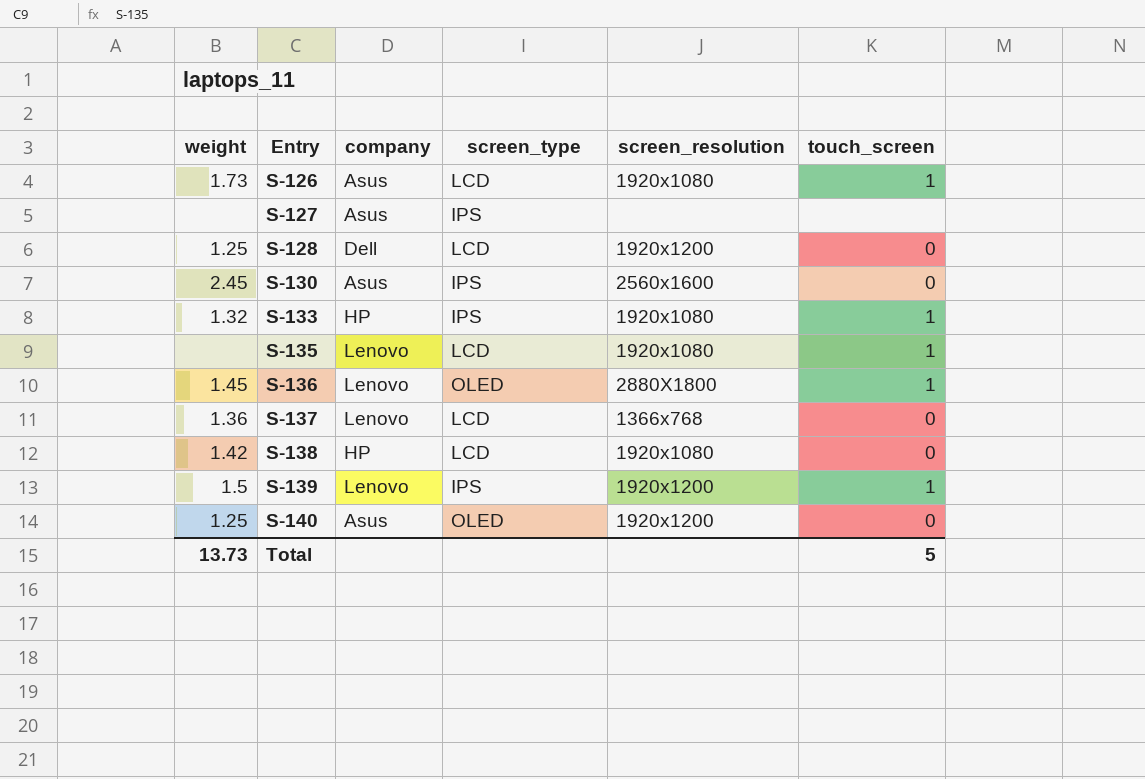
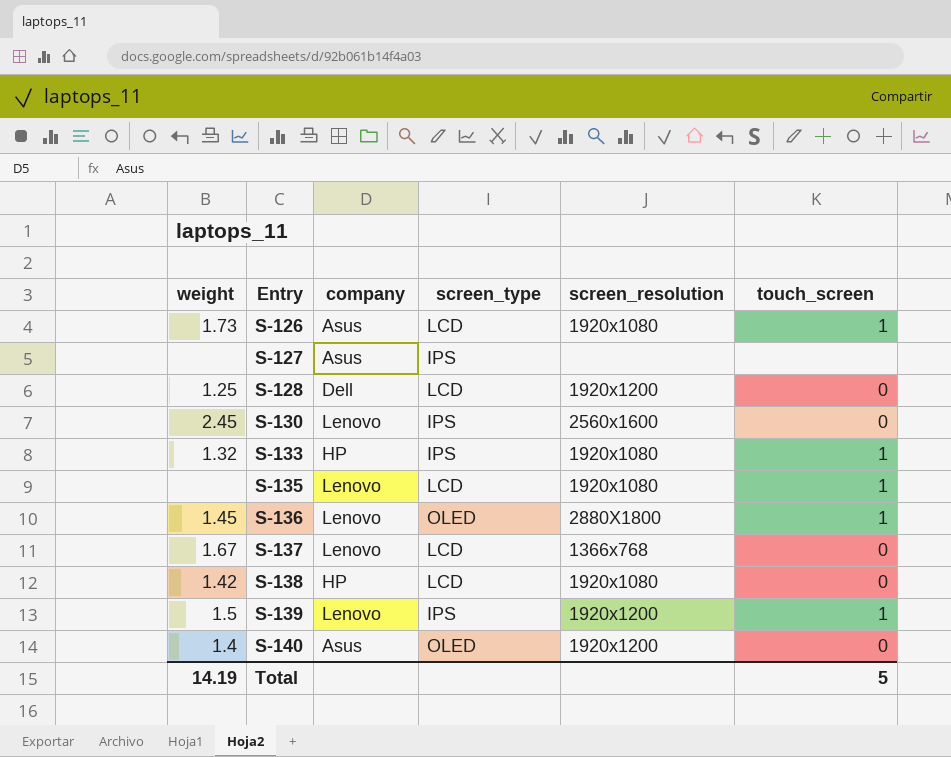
S-130 | company: Asus -> Lenovo
S-137 | weight: 1.36 -> 1.67
S-140 | weight: 1.25 -> 1.4
Total | weight: 13.73 -> 14.19

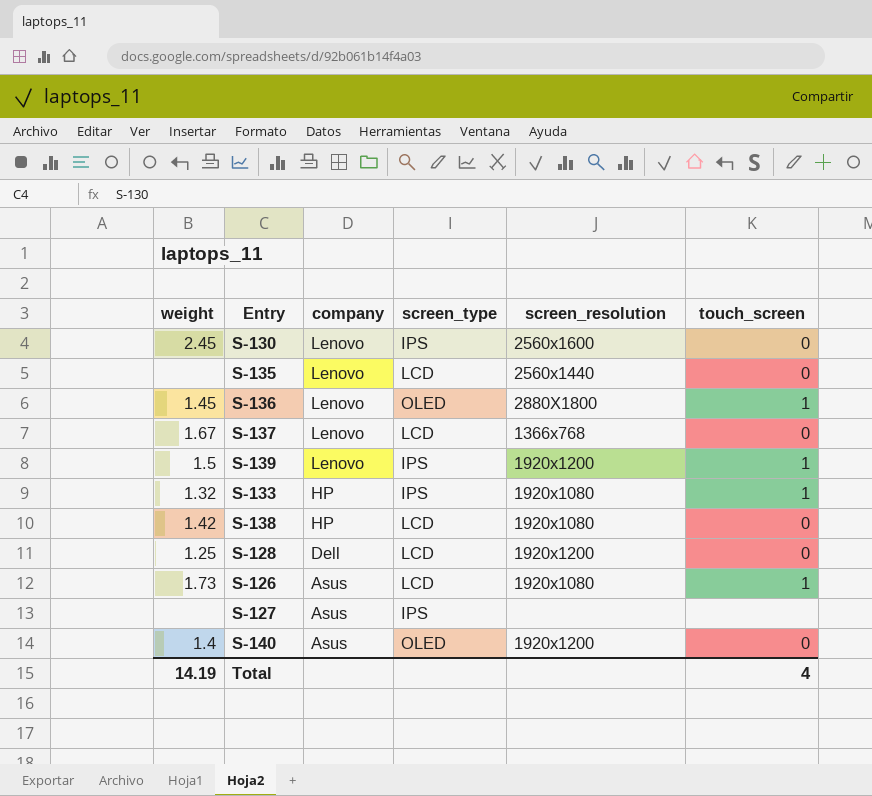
row order: Entry ascending -> company descending
S-135 | screen_resolution: 1920x1080 -> 2560x1440
S-135 | touch_screen: 1 -> 0
Total | touch_screen: 5 -> 4

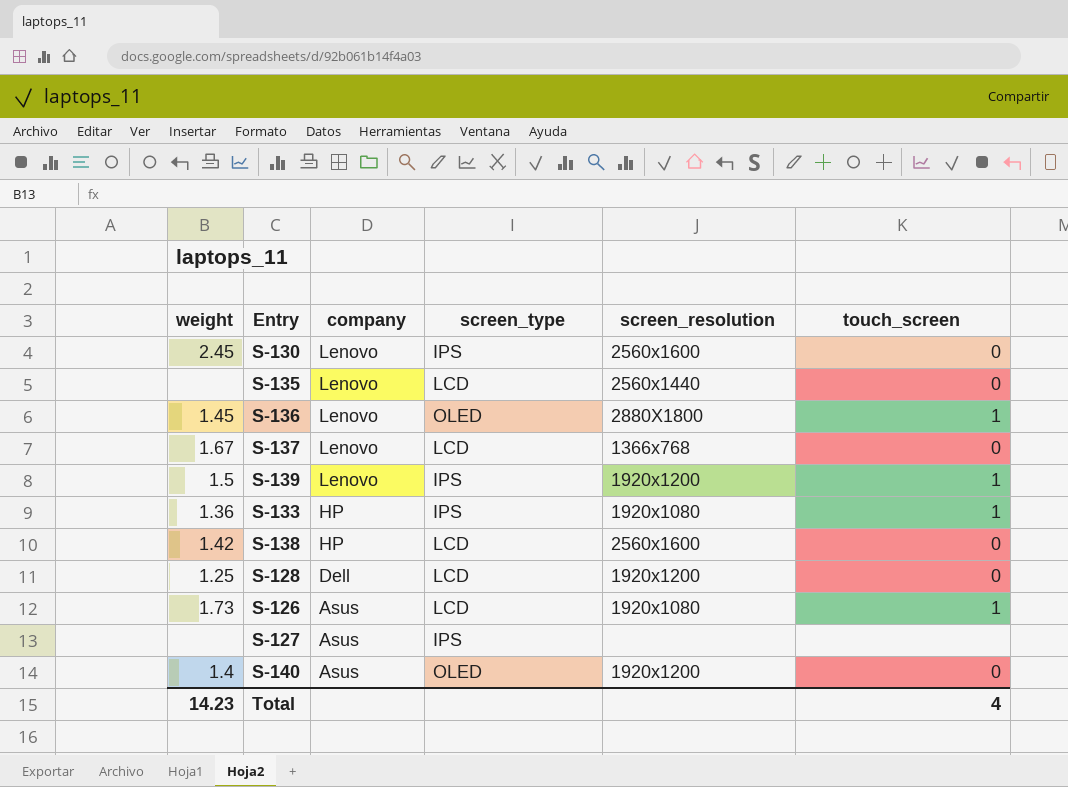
S-133 | weight: 1.32 -> 1.36
S-138 | screen_resolution: 1920x1080 -> 2560x1600
Total | weight: 14.19 -> 14.23

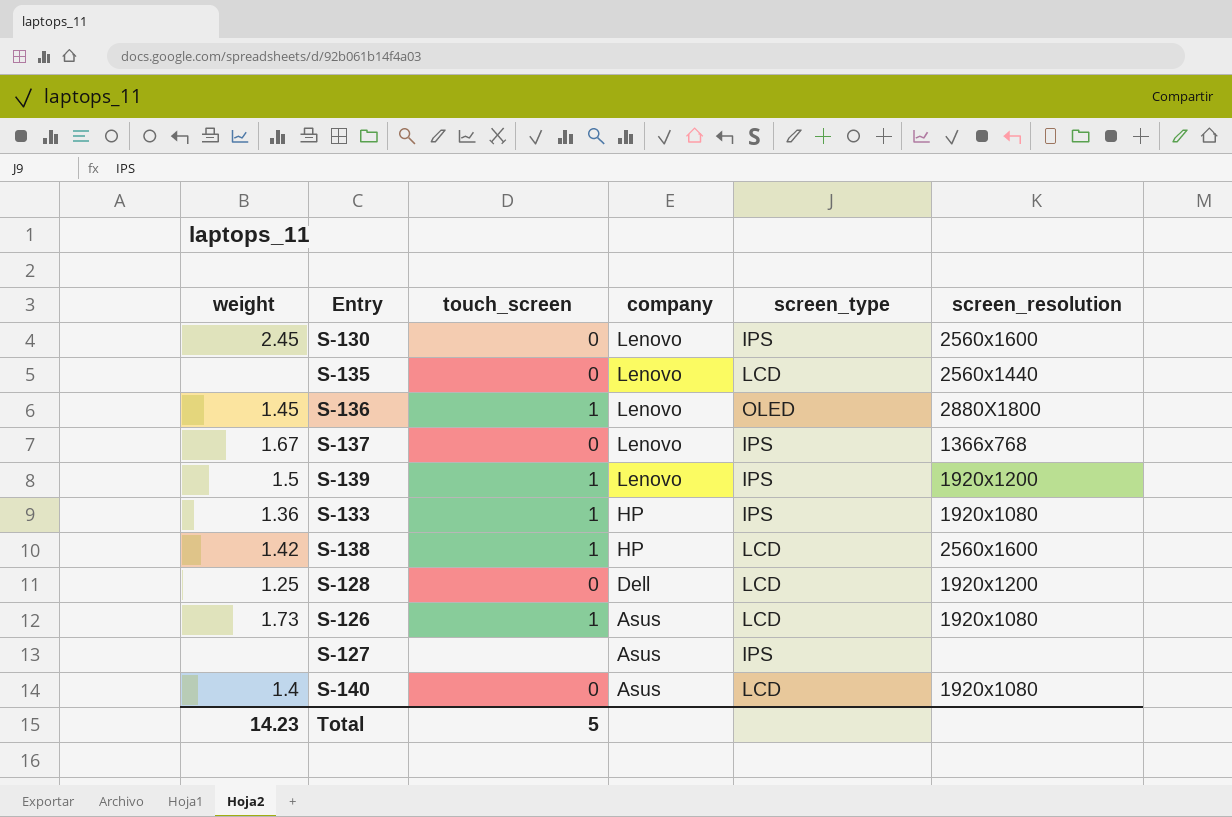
column touch_screen | position: 6 -> 3
S-137 | screen_type: LCD -> IPS
S-138 | touch_screen: 0 -> 1
S-140 | screen_type: OLED -> LCD
S-140 | screen_resolution: 1920x1200 -> 1920x1080
Total | touch_screen: 4 -> 5

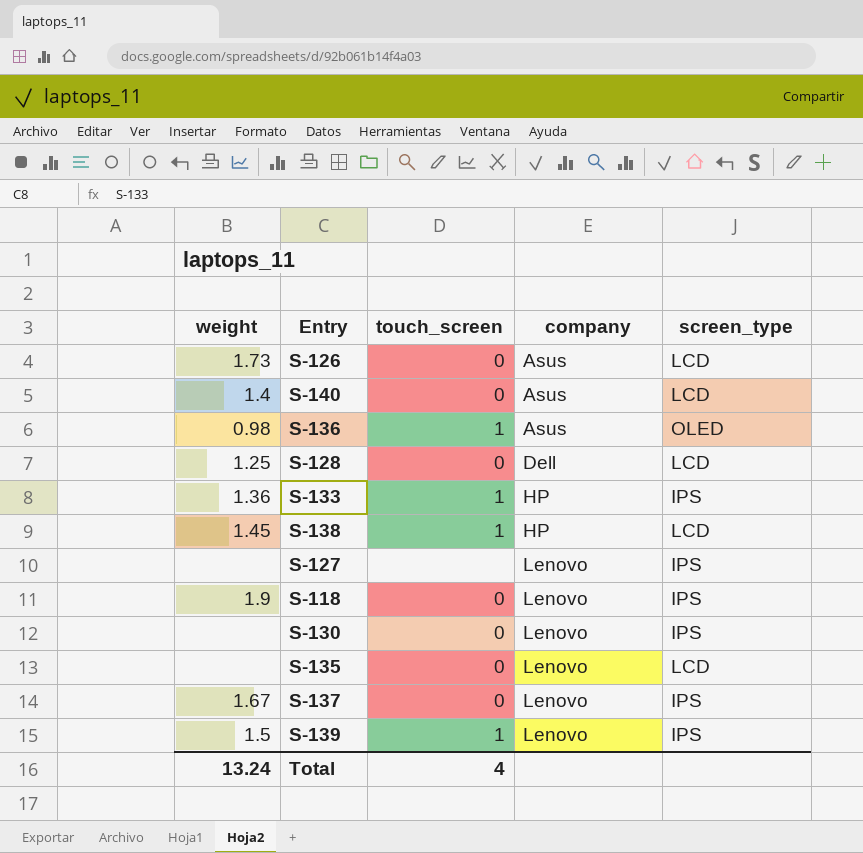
row order: company descending -> company ascending
column screen_resolution | position: 6 -> none
S-126 | touch_screen: 1 -> 0
S-136 | weight: 1.45 -> 0.98
S-136 | company: Lenovo -> Asus
S-138 | weight: 1.42 -> 1.45
S-127 | company: Asus -> Lenovo
row S-118: none -> 1.9 | 0 | Lenovo | IPS
S-130 | weight: 2.45 -> none
Total | weight: 14.23 -> 13.24
Total | touch_screen: 5 -> 4

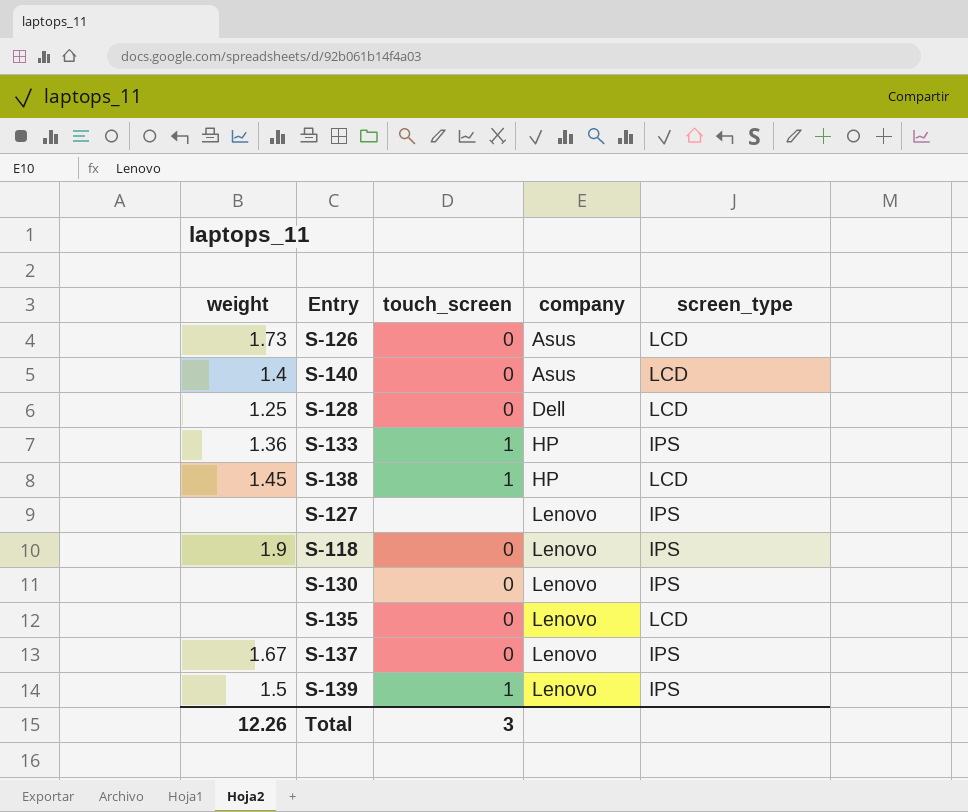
row S-136: 0.98 | 1 | Asus | OLED -> none
Total | weight: 13.24 -> 12.26
Total | touch_screen: 4 -> 3

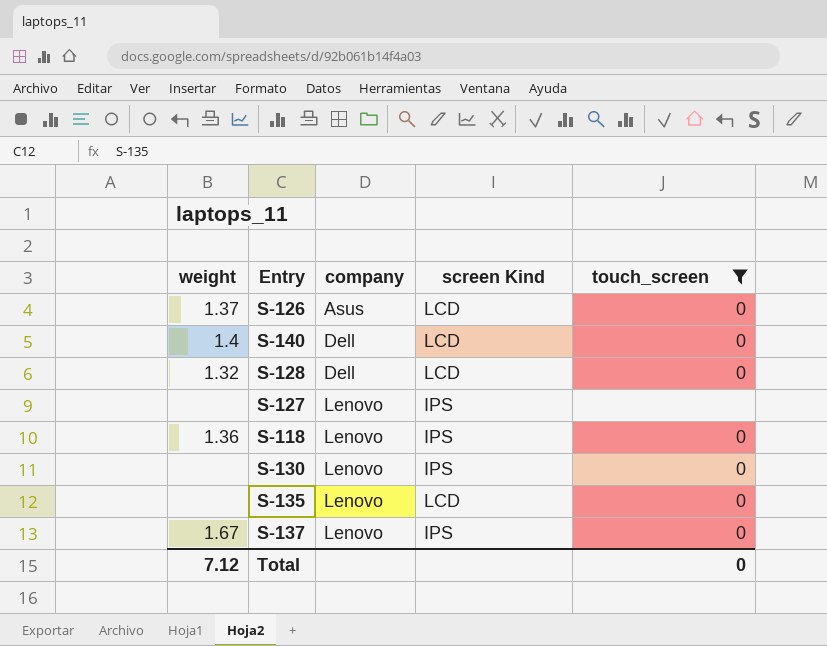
filter: none -> touch_screen != 1
column name: screen_type -> screen Kind
column touch_screen | position: 3 -> 5
S-126 | weight: 1.73 -> 1.37
S-140 | company: Asus -> Dell
S-128 | weight: 1.25 -> 1.32
S-118 | weight: 1.9 -> 1.36
Total | weight: 12.26 -> 7.12
Total | touch_screen: 3 -> 0

